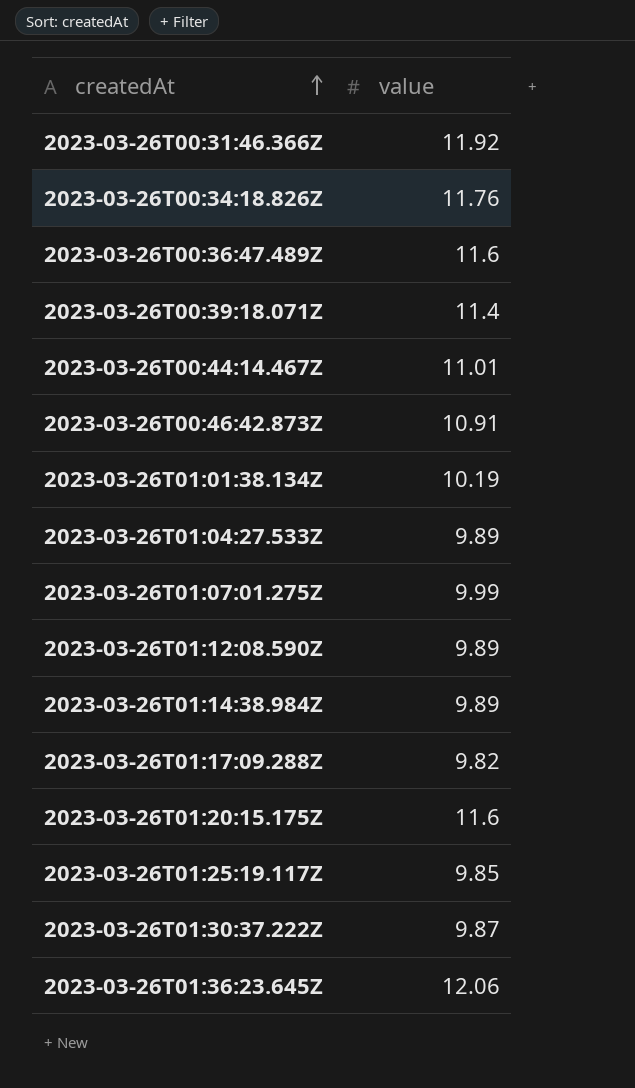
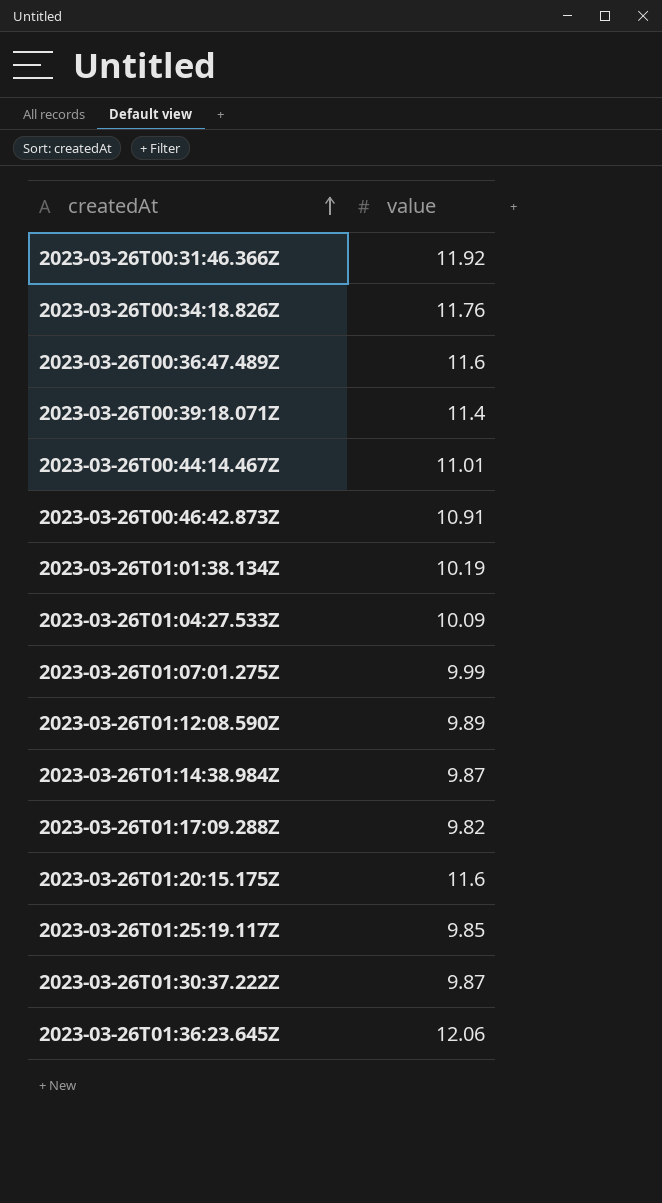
2023-03-26T01:04:27.533Z | value: 9.89 -> 10.09
2023-03-26T01:14:38.984Z | value: 9.89 -> 9.87

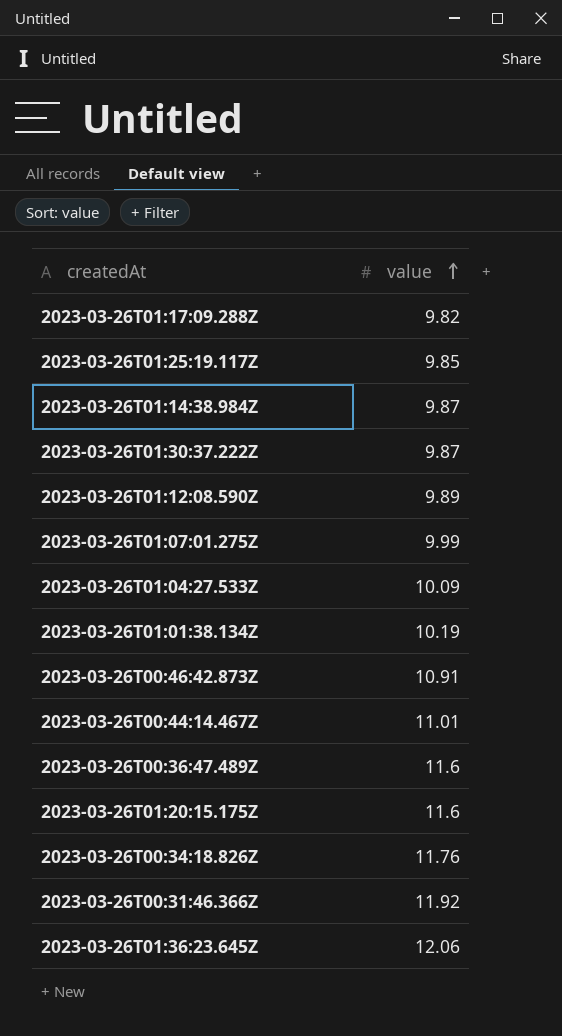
row order: createdAt ascending -> value ascending
row 2023-03-26T00:39:18.071Z: 11.4 -> none

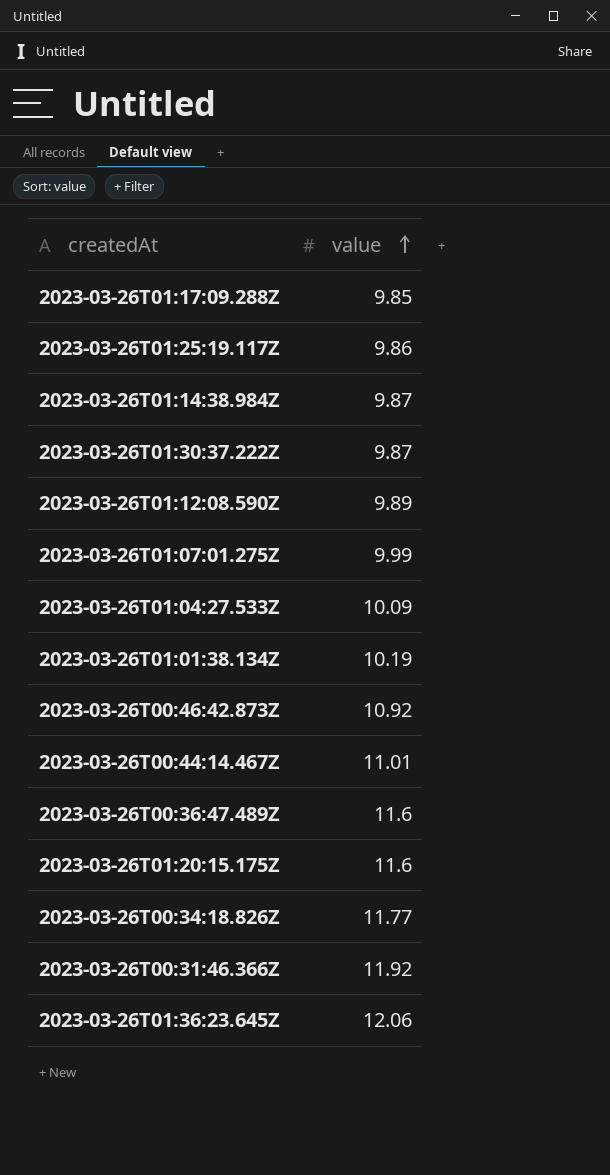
2023-03-26T01:17:09.288Z | value: 9.82 -> 9.85
2023-03-26T01:25:19.117Z | value: 9.85 -> 9.86
2023-03-26T00:46:42.873Z | value: 10.91 -> 10.92
2023-03-26T00:34:18.826Z | value: 11.76 -> 11.77

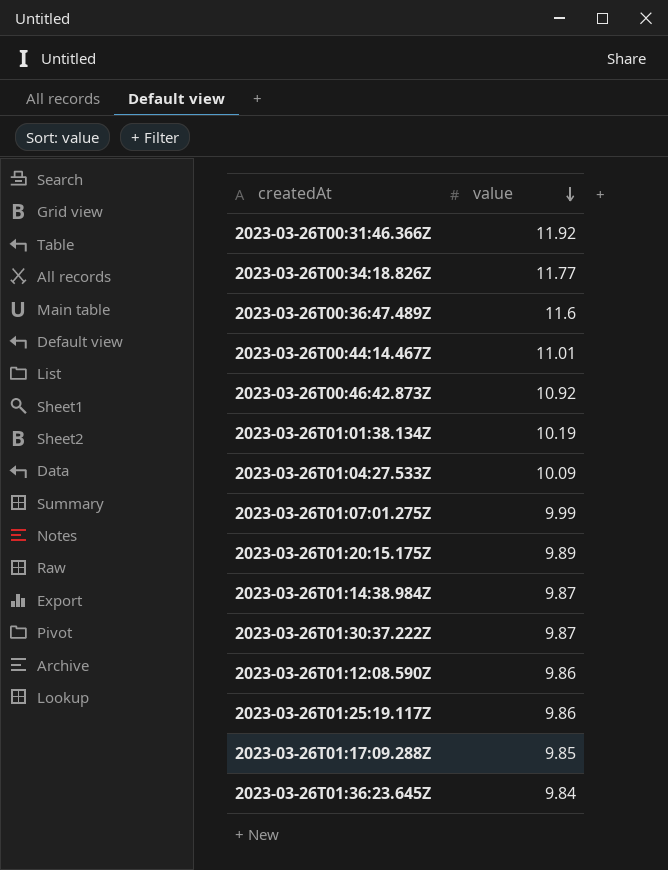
row order: value ascending -> value descending
2023-03-26T01:20:15.175Z | value: 11.6 -> 9.89
2023-03-26T01:12:08.590Z | value: 9.89 -> 9.86
2023-03-26T01:36:23.645Z | value: 12.06 -> 9.84

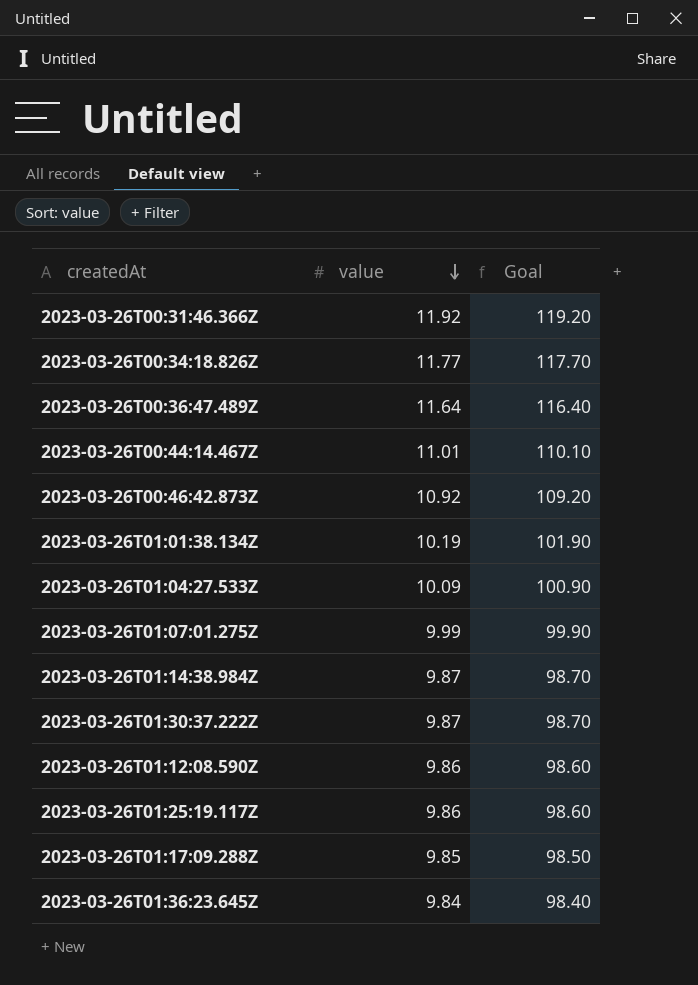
column Goal | formula: none -> [value] * 10
row 2023-03-26T01:20:15.175Z: 9.89 -> none
2023-03-26T00:36:47.489Z | value: 11.6 -> 11.64

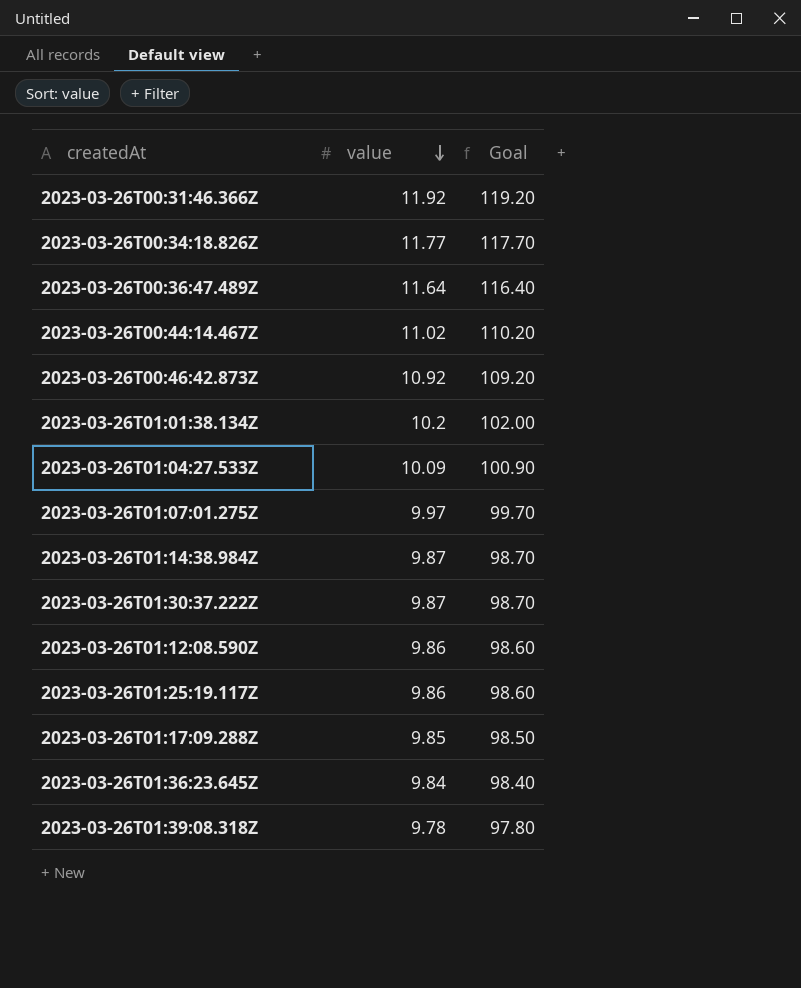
2023-03-26T00:44:14.467Z | value: 11.01 -> 11.02
2023-03-26T00:44:14.467Z | Goal: 110.10 -> 110.20
2023-03-26T01:01:38.134Z | value: 10.19 -> 10.2
2023-03-26T01:01:38.134Z | Goal: 101.90 -> 102.00
2023-03-26T01:07:01.275Z | value: 9.99 -> 9.97
2023-03-26T01:07:01.275Z | Goal: 99.90 -> 99.70
row 2023-03-26T01:39:08.318Z: none -> 9.78 | 97.80

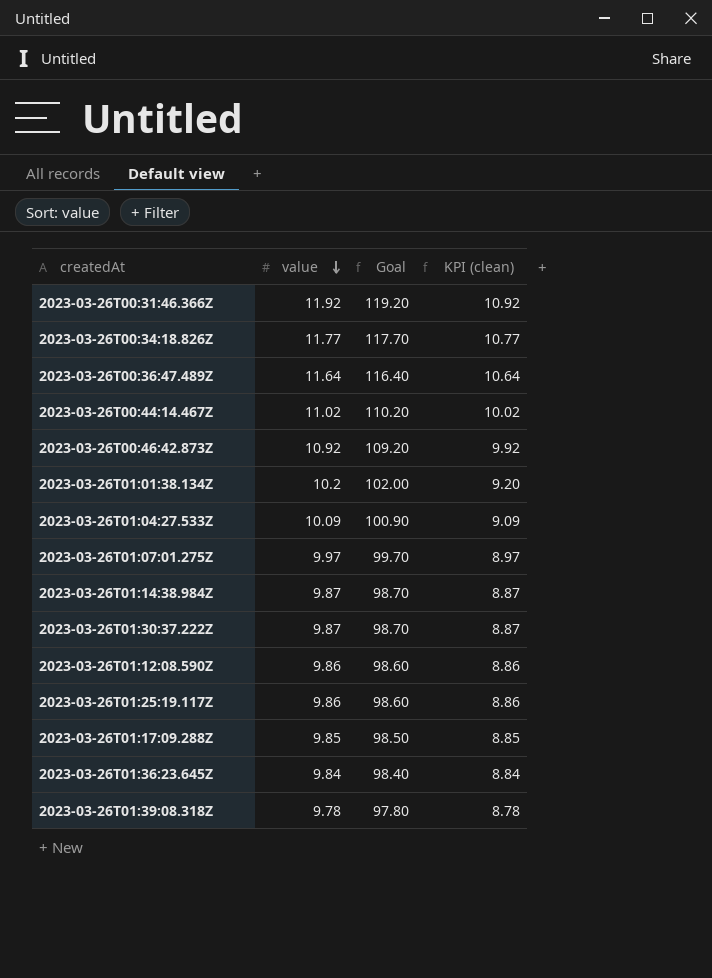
column KPI (clean) | formula: none -> [value] - 1

